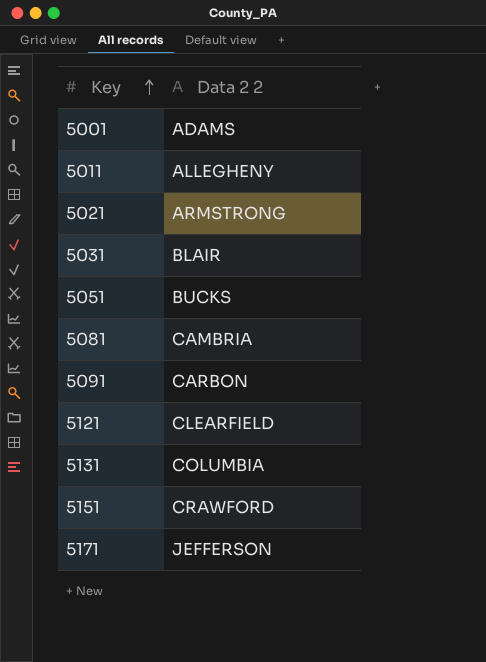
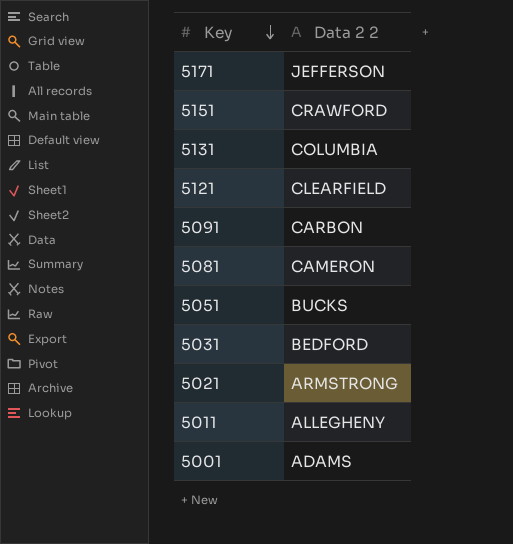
row order: Key ascending -> Key descending
5081 | Data 2 2: CAMBRIA -> CAMERON
5031 | Data 2 2: BLAIR -> BEDFORD

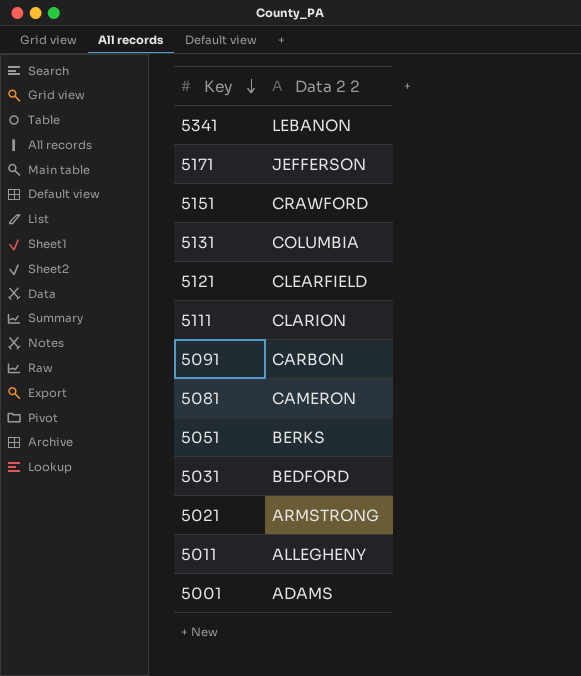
row 5341: none -> LEBANON
row 5111: none -> CLARION
5051 | Data 2 2: BUCKS -> BERKS

